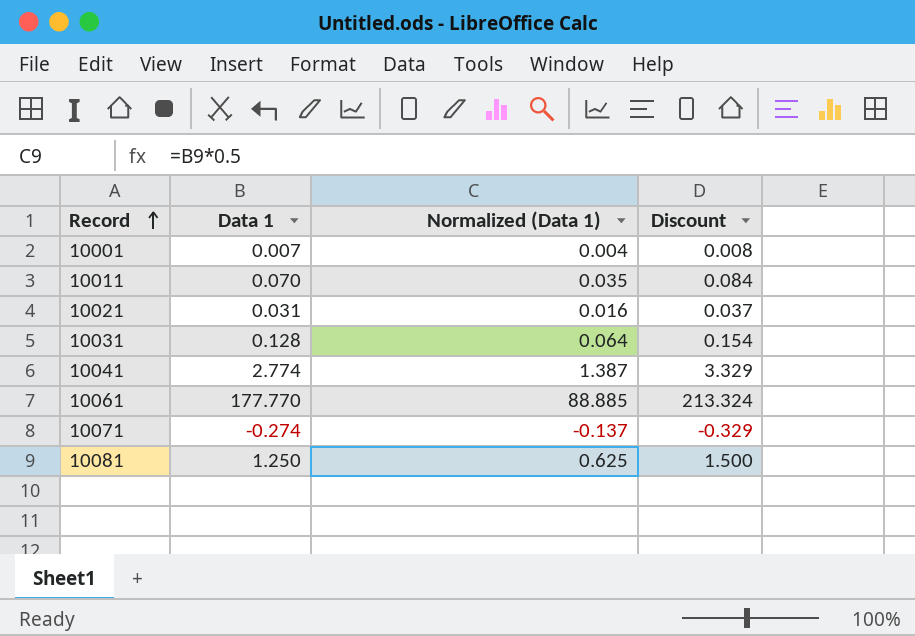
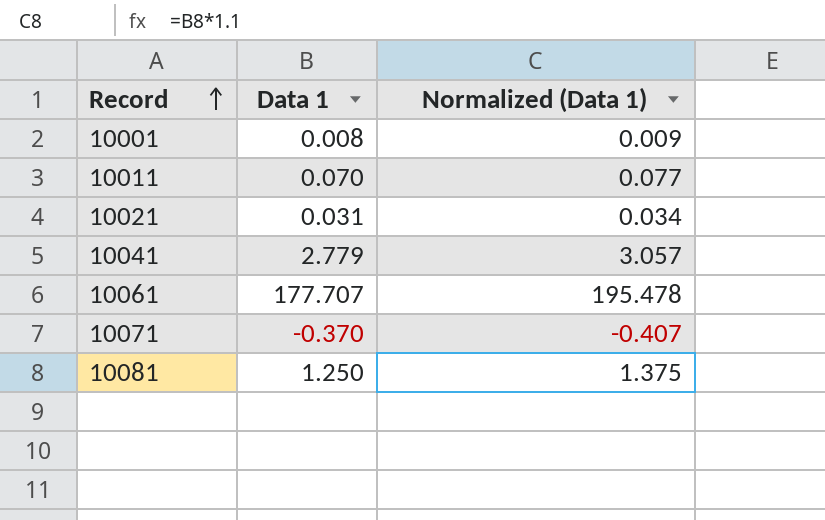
column Discount | formula: [Data 1] * 1.2 -> none
column Normalized (Data 1) | formula: [Data 1] * 0.5 -> [Data 1] * 1.1
row 10031: 0.128 | 0.064 | 0.154 -> none
10001 | Data 1: 0.007 -> 0.008
10041 | Data 1: 2.774 -> 2.779
10061 | Data 1: 177.770 -> 177.707
10071 | Data 1: -0.274 -> -0.370

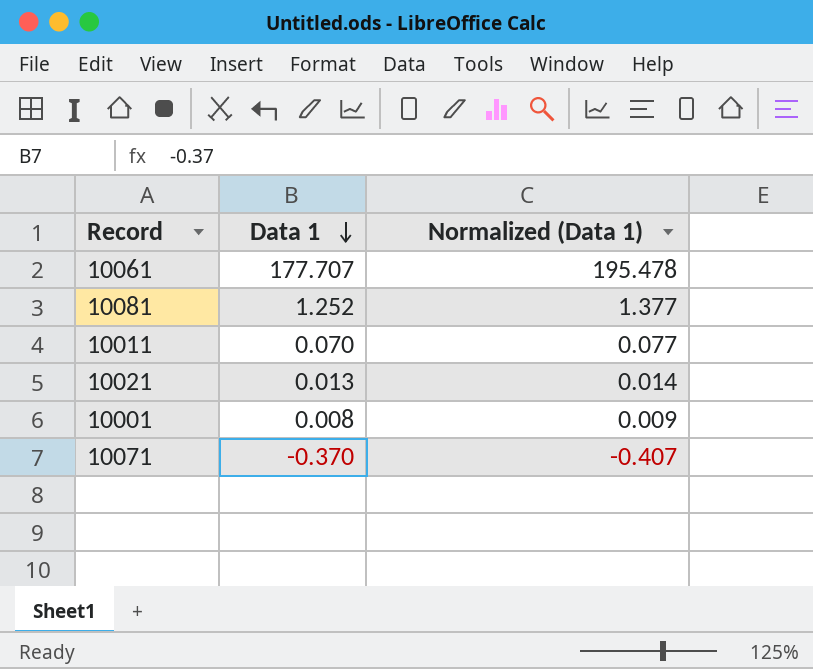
row order: Record ascending -> Data 1 descending
row 10041: 2.779 | 3.057 -> none
10081 | Data 1: 1.250 -> 1.252
10081 | Normalized (Data 1): 1.375 -> 1.377
10021 | Data 1: 0.031 -> 0.013
10021 | Normalized (Data 1): 0.034 -> 0.014

